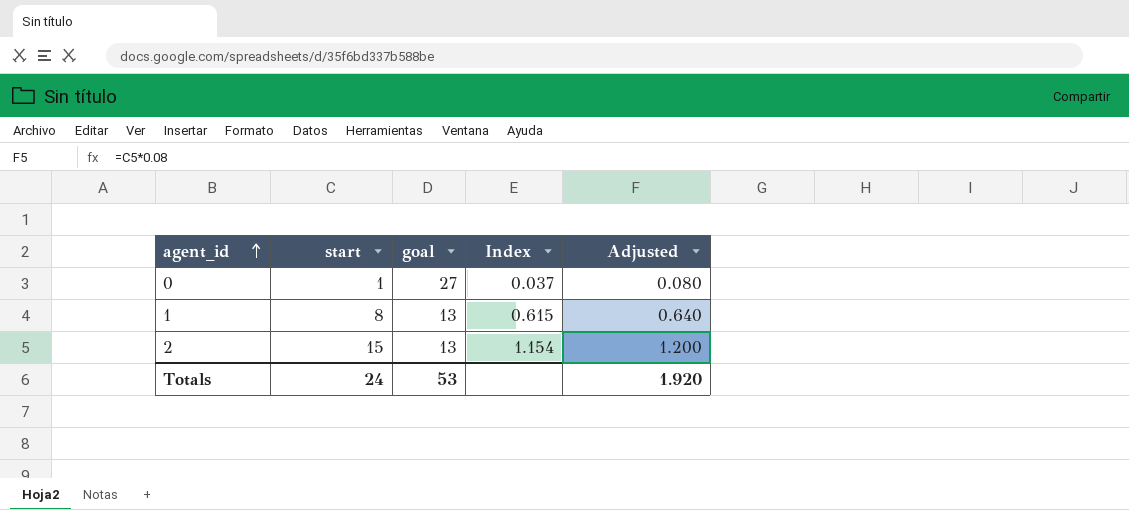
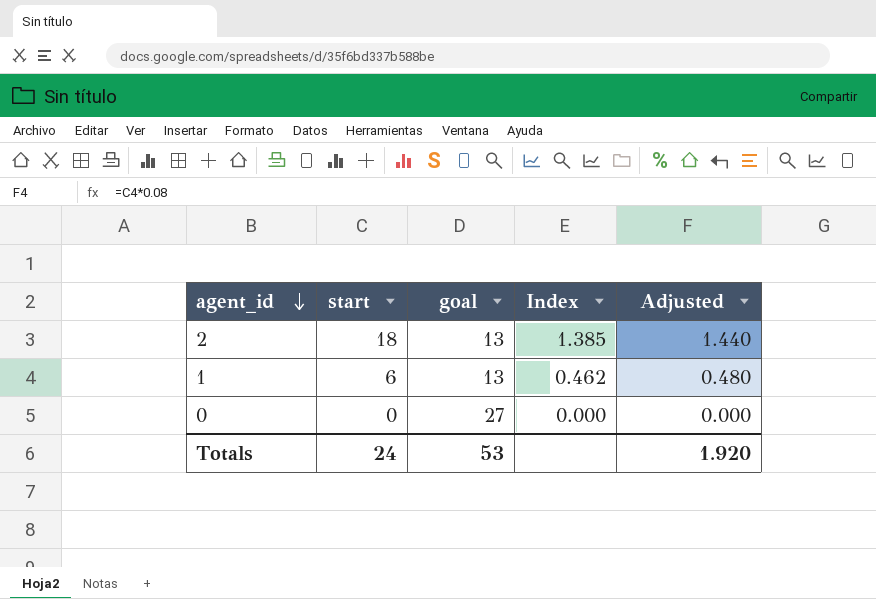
row order: agent_id ascending -> agent_id descending
2 | start: 15 -> 18
2 | Index: 1.154 -> 1.385
2 | Adjusted: 1.200 -> 1.440
1 | start: 8 -> 6
1 | Index: 0.615 -> 0.462
1 | Adjusted: 0.640 -> 0.480
0 | start: 1 -> 0
0 | Index: 0.037 -> 0.000
0 | Adjusted: 0.080 -> 0.000

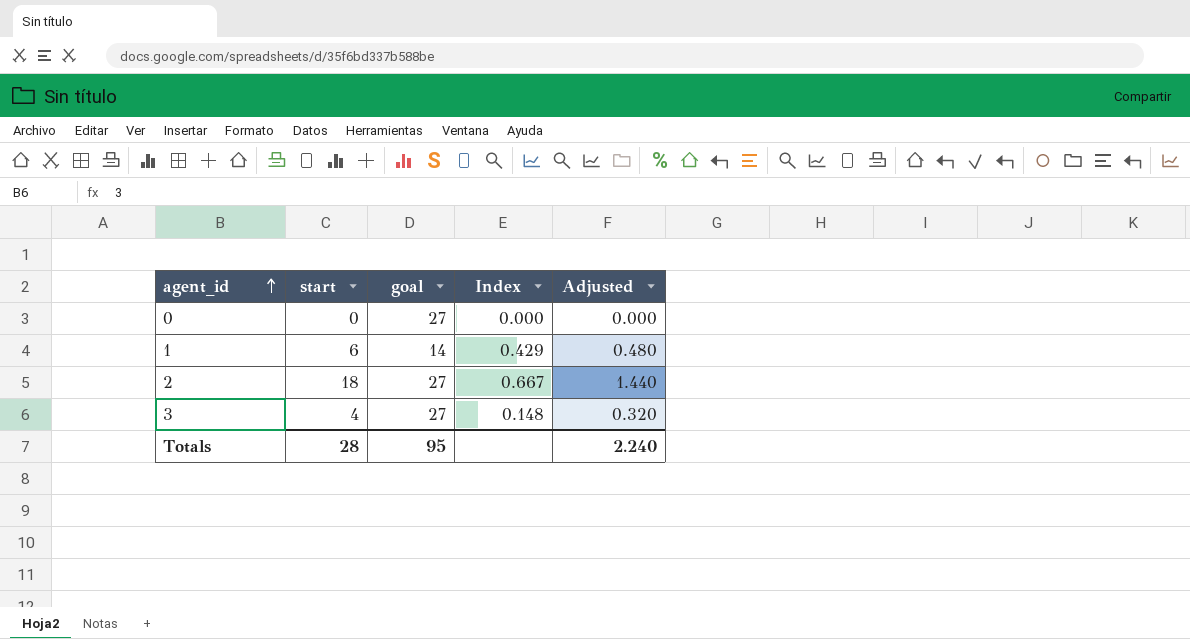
row order: agent_id descending -> agent_id ascending
1 | goal: 13 -> 14
1 | Index: 0.462 -> 0.429
2 | goal: 13 -> 27
2 | Index: 1.385 -> 0.667
row 3: none -> 4 | 27 | 0.148 | 0.320
Totals | start: 24 -> 28
Totals | goal: 53 -> 95
Totals | Adjusted: 1.920 -> 2.240

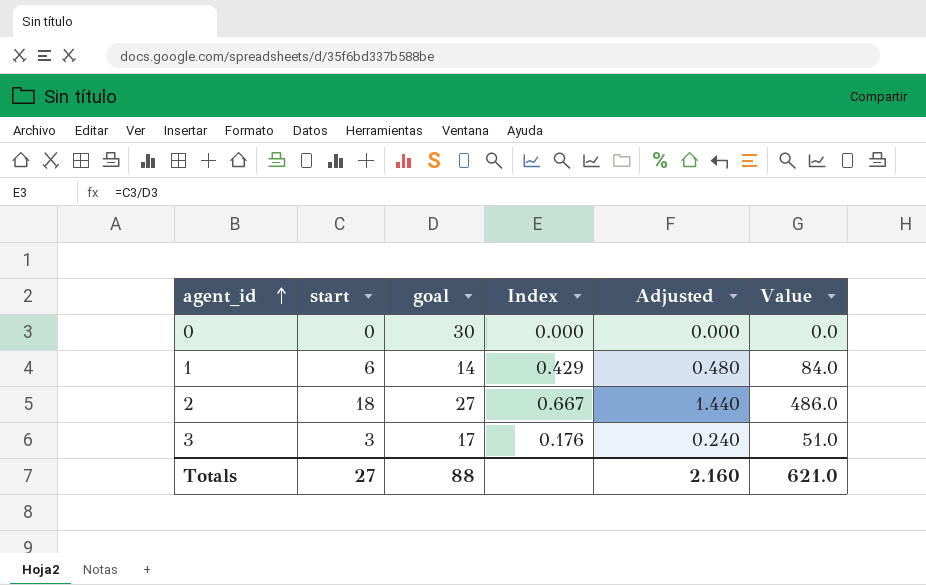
column Value | formula: none -> [start] * [goal]
0 | goal: 27 -> 30
3 | start: 4 -> 3
3 | goal: 27 -> 17
3 | Index: 0.148 -> 0.176
3 | Adjusted: 0.320 -> 0.240
Totals | start: 28 -> 27
Totals | goal: 95 -> 88
Totals | Adjusted: 2.240 -> 2.160

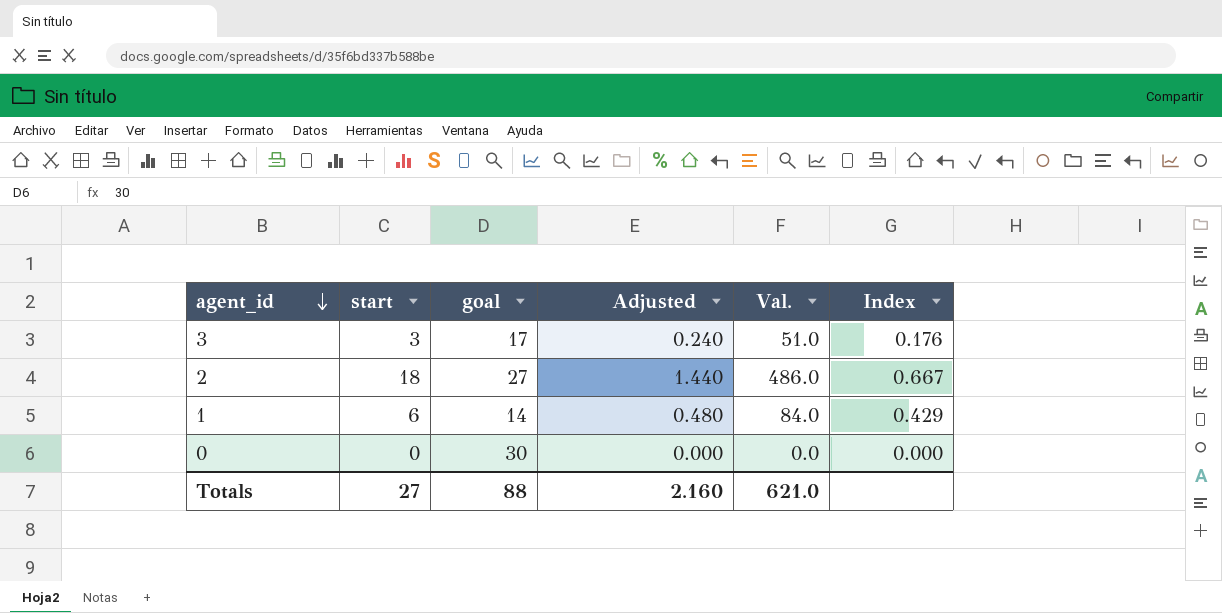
row order: agent_id ascending -> agent_id descending
column name: Value -> Val.
column Index | position: 4 -> 6

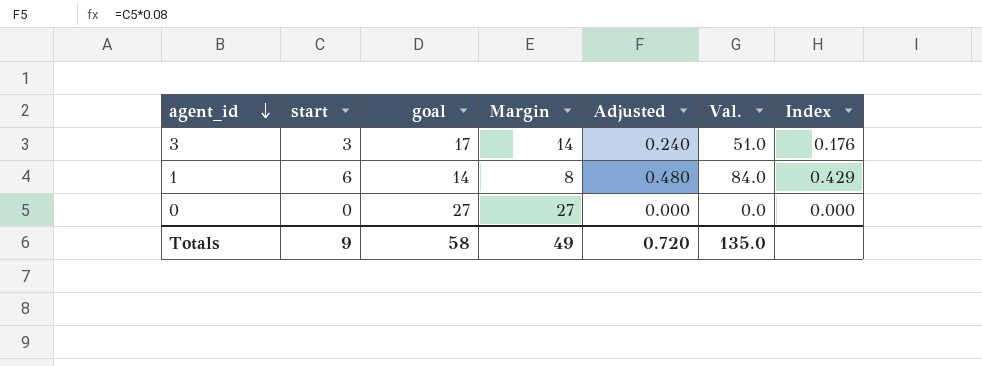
column Margin | formula: none -> [goal] - [start]
row 2: 18 | 27 | 1.440 | 486.0 | 0.667 -> none
0 | goal: 30 -> 27
Totals | start: 27 -> 9
Totals | goal: 88 -> 58
Totals | Adjusted: 2.160 -> 0.720
Totals | Val.: 621.0 -> 135.0

